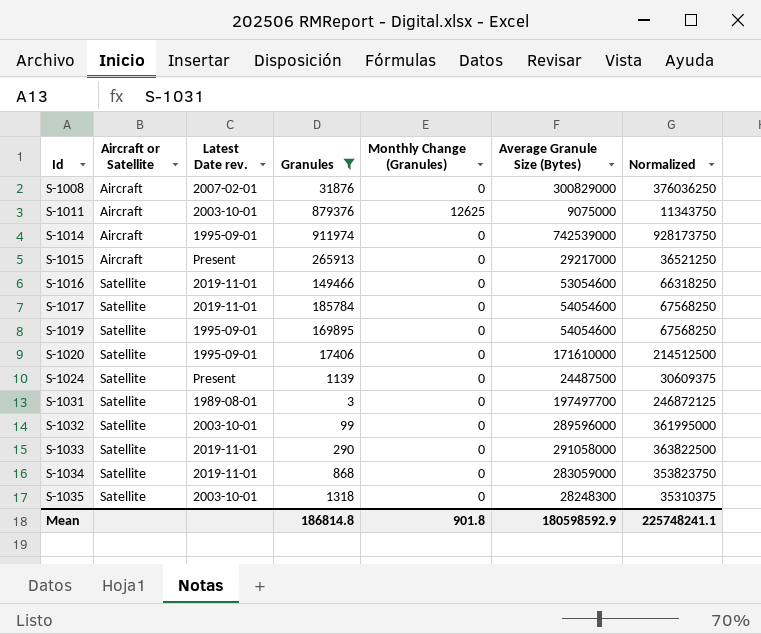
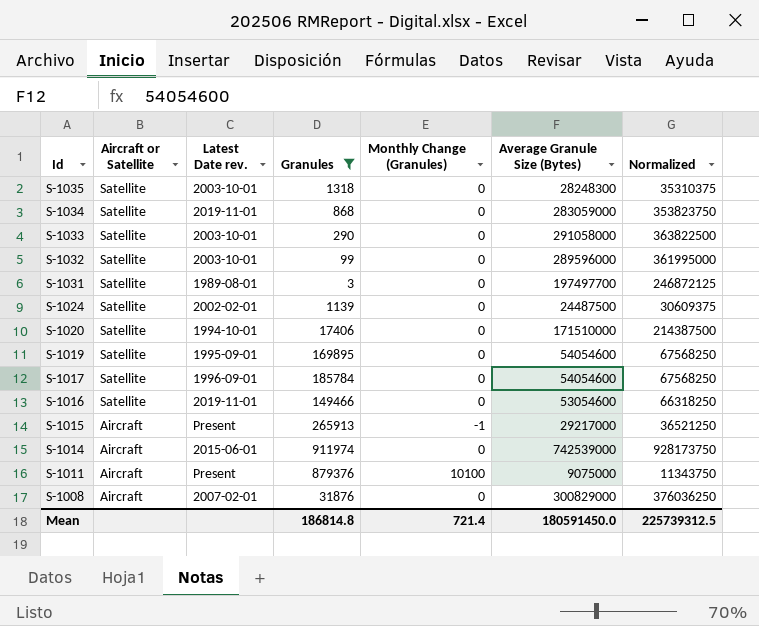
row order: Id ascending -> Id descending
S-1033 | Latest Date rev.: 2019-11-01 -> 2003-10-01
S-1024 | Latest Date rev.: Present -> 2002-02-01
S-1020 | Latest Date rev.: 1995-09-01 -> 1994-10-01
S-1020 | Average Granule Size (Bytes): 171610000 -> 171510000
S-1020 | Normalized: 214512500 -> 214387500
S-1017 | Latest Date rev.: 2019-11-01 -> 1996-09-01
S-1015 | Monthly Change (Granules): 0 -> -1
S-1014 | Latest Date rev.: 1995-09-01 -> 2015-06-01
S-1011 | Latest Date rev.: 2003-10-01 -> Present
S-1011 | Monthly Change (Granules): 12625 -> 10100
Mean | Monthly Change (Granules): 901.8 -> 721.4
Mean | Average Granule Size (Bytes): 180598592.9 -> 180591450.0
Mean | Normalized: 225748241.1 -> 225739312.5

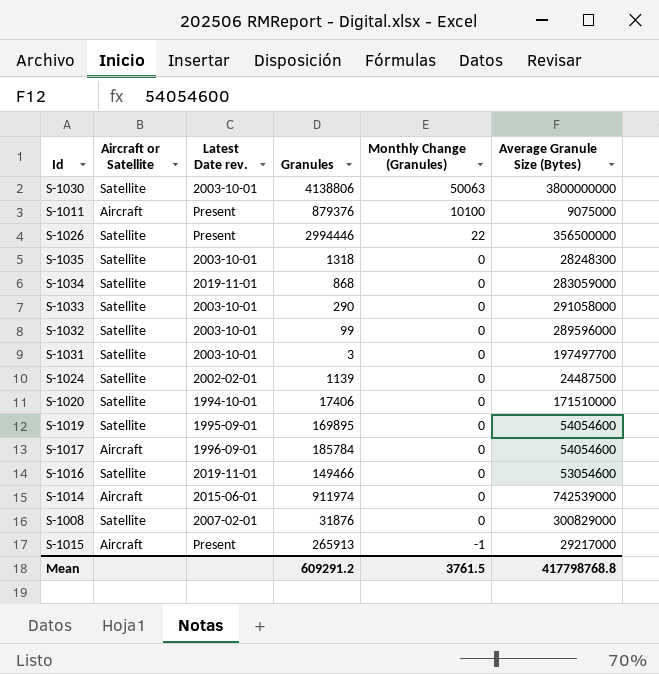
filter: Granules <= 911974 -> none
row order: Id descending -> Monthly Change (Granules) descending
column Normalized | formula: [Average Granule Size (Bytes)] * 1.25 -> none
S-1031 | Latest Date rev.: 1989-08-01 -> 2003-10-01
S-1017 | Aircraft or Satellite: Satellite -> Aircraft
S-1008 | Aircraft or Satellite: Aircraft -> Satellite
Mean | Granules: 186814.8 -> 609291.2
Mean | Monthly Change (Granules): 721.4 -> 3761.5
Mean | Average Granule Size (Bytes): 180591450.0 -> 417798768.8

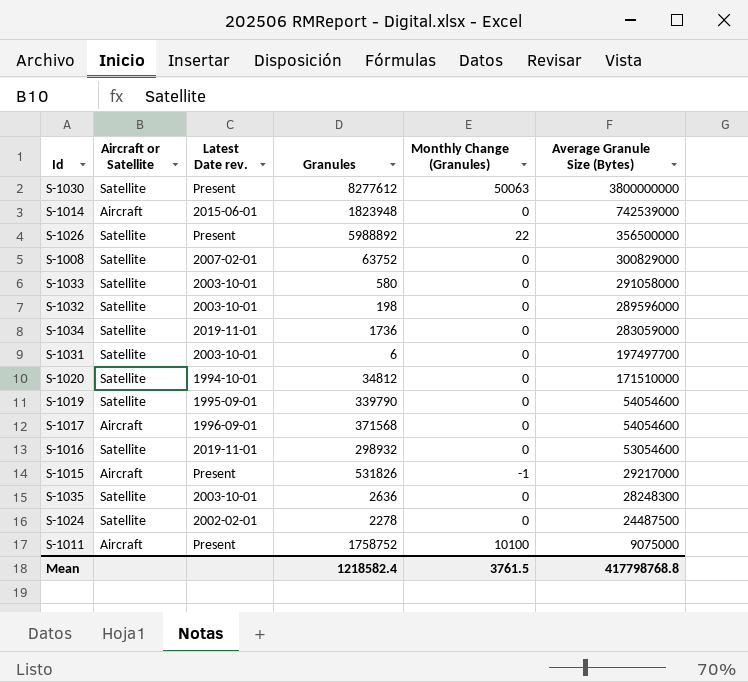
row order: Monthly Change (Granules) descending -> Average Granule Size (Bytes) descending
S-1030 | Latest Date rev.: 2003-10-01 -> Present
S-1030 | Granules: 4138806 -> 8277612
S-1014 | Granules: 911974 -> 1823948
S-1026 | Granules: 2994446 -> 5988892
S-1008 | Granules: 31876 -> 63752
S-1033 | Granules: 290 -> 580
S-1032 | Granules: 99 -> 198
S-1034 | Granules: 868 -> 1736
S-1031 | Granules: 3 -> 6
S-1020 | Granules: 17406 -> 34812
S-1019 | Granules: 169895 -> 339790
S-1017 | Granules: 185784 -> 371568
S-1016 | Granules: 149466 -> 298932
S-1015 | Granules: 265913 -> 531826
S-1035 | Granules: 1318 -> 2636
S-1024 | Granules: 1139 -> 2278
S-1011 | Granules: 879376 -> 1758752
Mean | Granules: 609291.2 -> 1218582.4

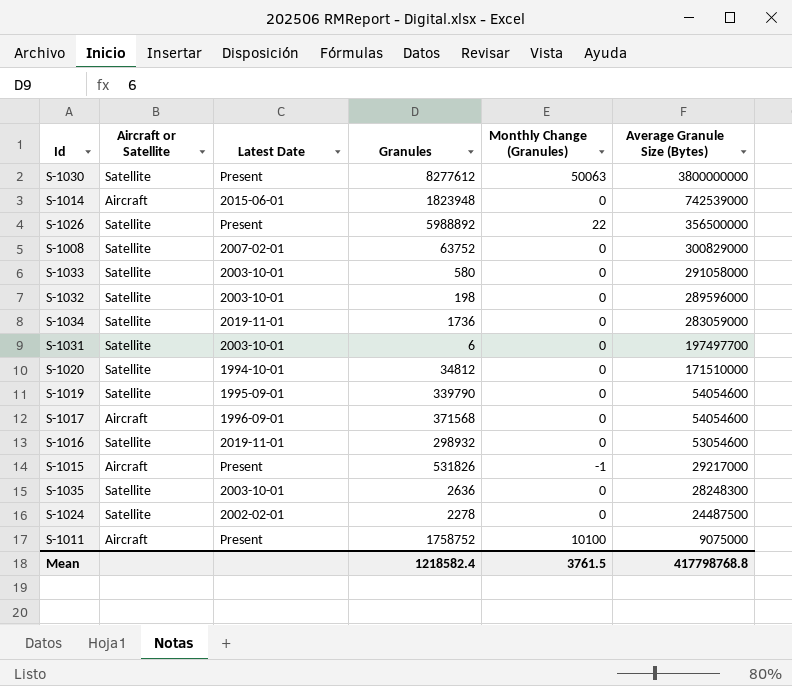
column name: Latest Date rev. -> Latest Date

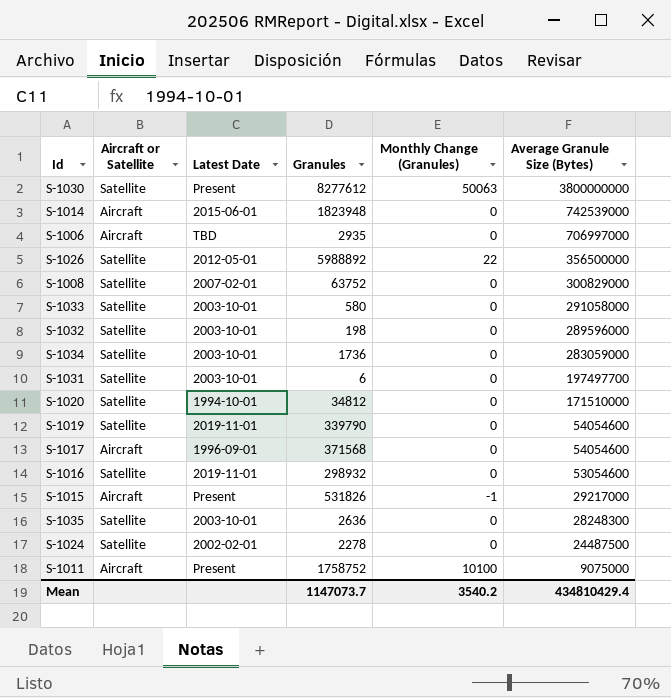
row S-1006: none -> Aircraft | TBD | 2935 | 0 | 706997000
S-1026 | Latest Date: Present -> 2012-05-01
S-1034 | Latest Date: 2019-11-01 -> 2003-10-01
S-1019 | Latest Date: 1995-09-01 -> 2019-11-01
Mean | Granules: 1218582.4 -> 1147073.7
Mean | Monthly Change (Granules): 3761.5 -> 3540.2
Mean | Average Granule Size (Bytes): 417798768.8 -> 434810429.4

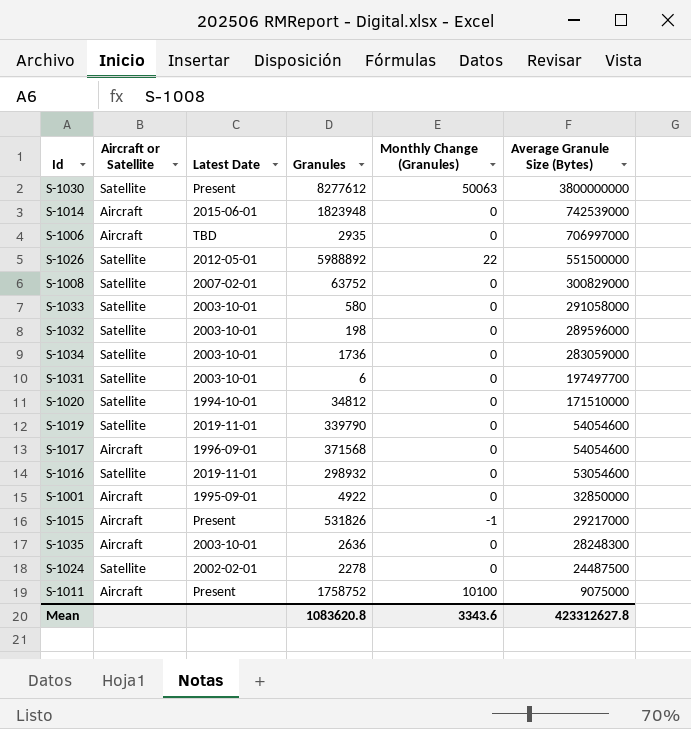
S-1026 | Average Granule Size (Bytes): 356500000 -> 551500000
row S-1001: none -> Aircraft | 1995-09-01 | 4922 | 0 | 32850000
S-1035 | Aircraft or Satellite: Satellite -> Aircraft
Mean | Granules: 1147073.7 -> 1083620.8
Mean | Monthly Change (Granules): 3540.2 -> 3343.6
Mean | Average Granule Size (Bytes): 434810429.4 -> 423312627.8

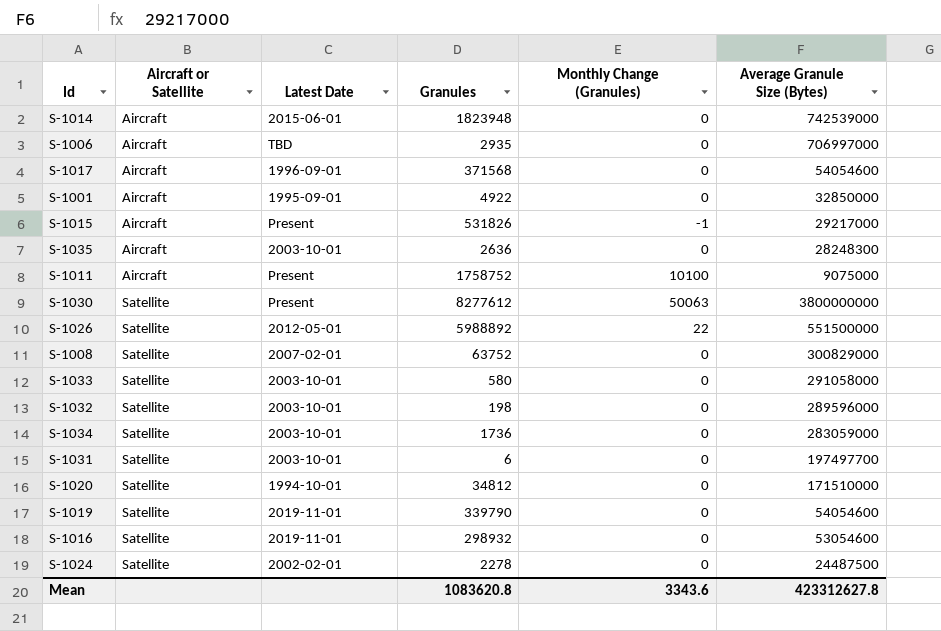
row order: Average Granule Size (Bytes) descending -> Aircraft or Satellite ascending

